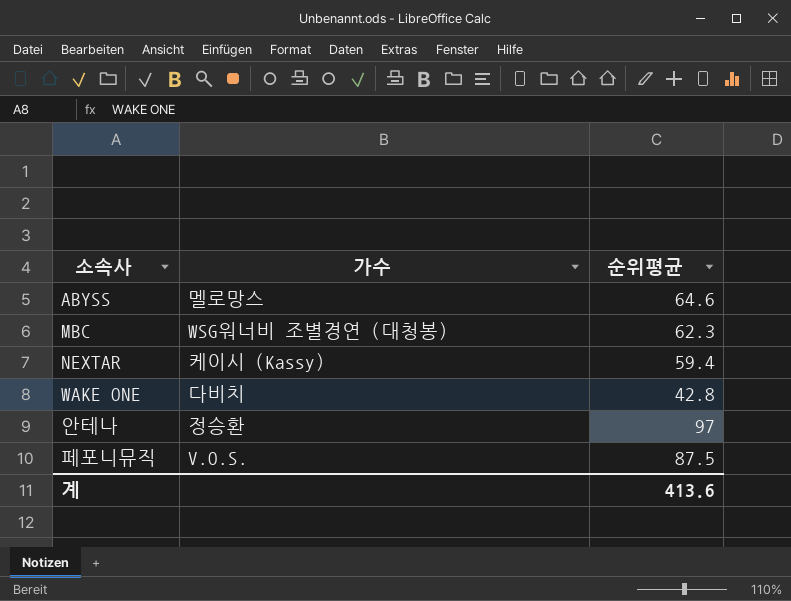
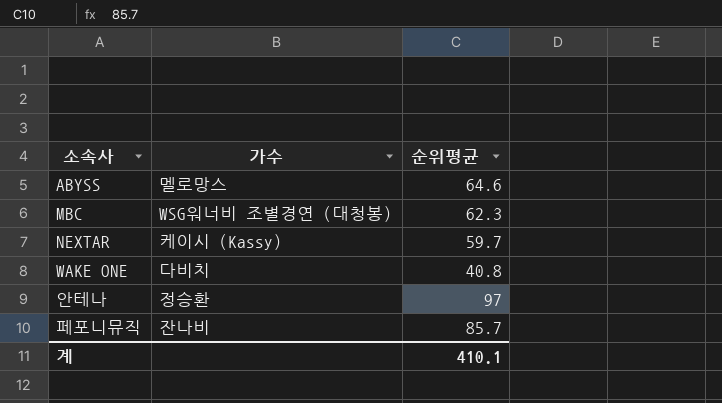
NEXTAR | 순위평균: 59.4 -> 59.7
WAKE ONE | 순위평균: 42.8 -> 40.8
페포니뮤직 | 가수: V.O.S. -> 잔나비
페포니뮤직 | 순위평균: 87.5 -> 85.7
계 | 순위평균: 413.6 -> 410.1

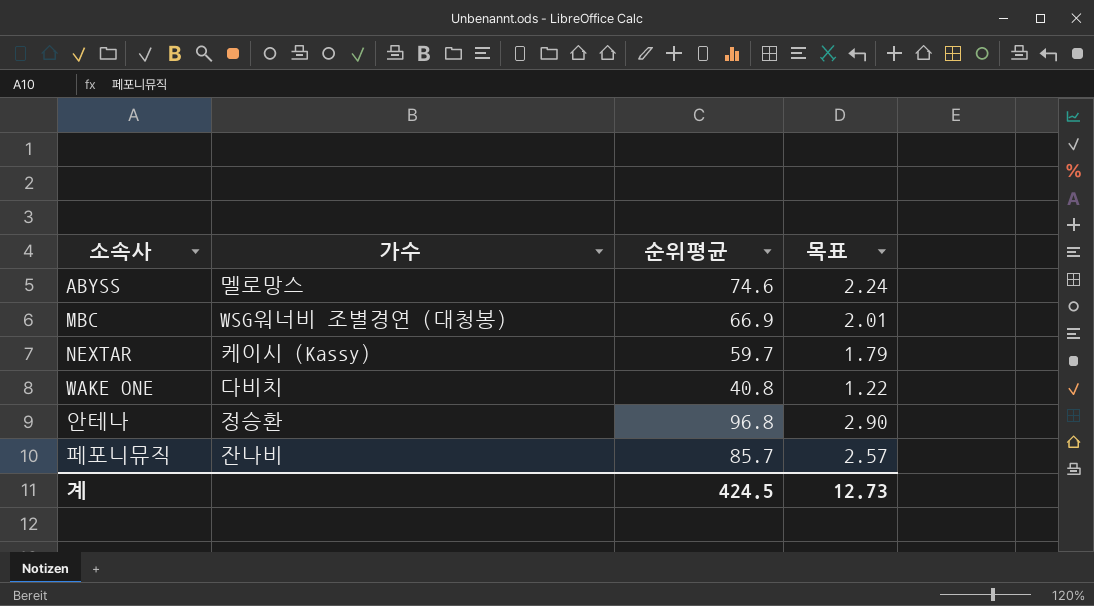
column 목표 | formula: none -> [순위평균] * 0.03
ABYSS | 순위평균: 64.6 -> 74.6
MBC | 순위평균: 62.3 -> 66.9
안테나 | 순위평균: 97 -> 96.8
계 | 순위평균: 410.1 -> 424.5

